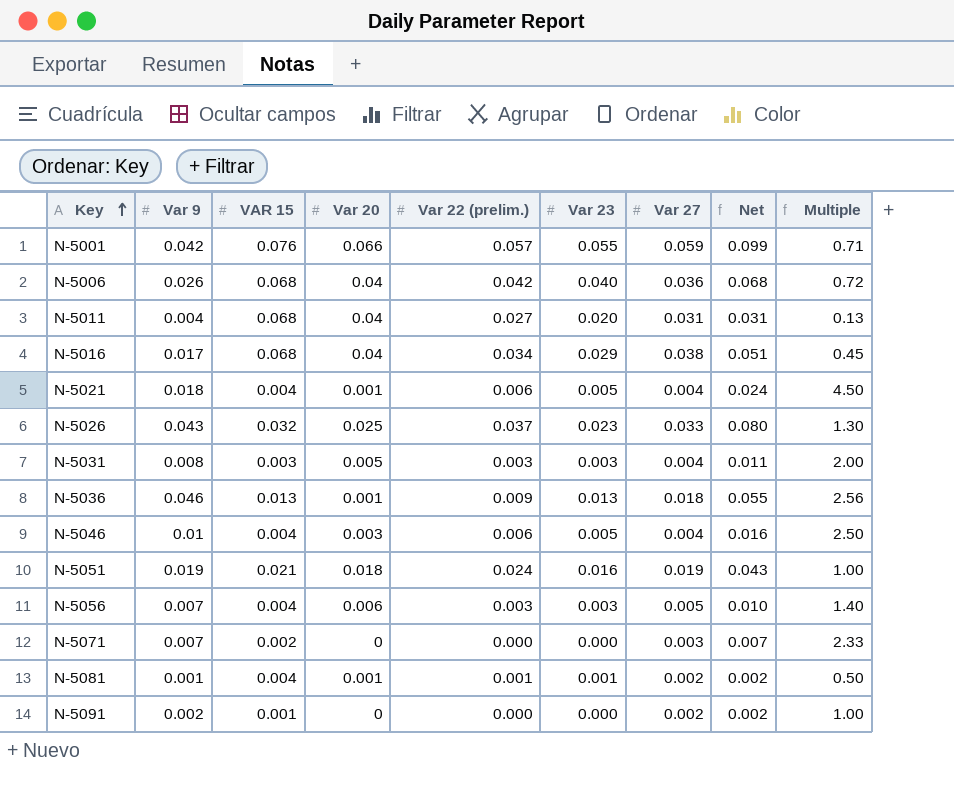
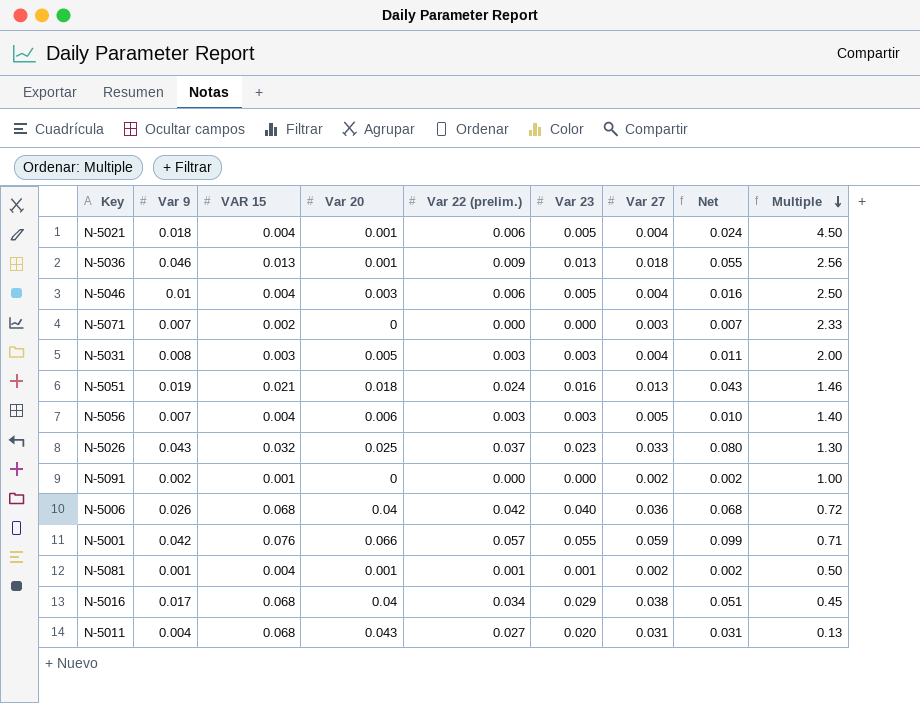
row order: Key ascending -> Multiple descending
N-5051 | Var 27: 0.019 -> 0.013
N-5051 | Multiple: 1.00 -> 1.46
N-5011 | Var 20: 0.04 -> 0.043

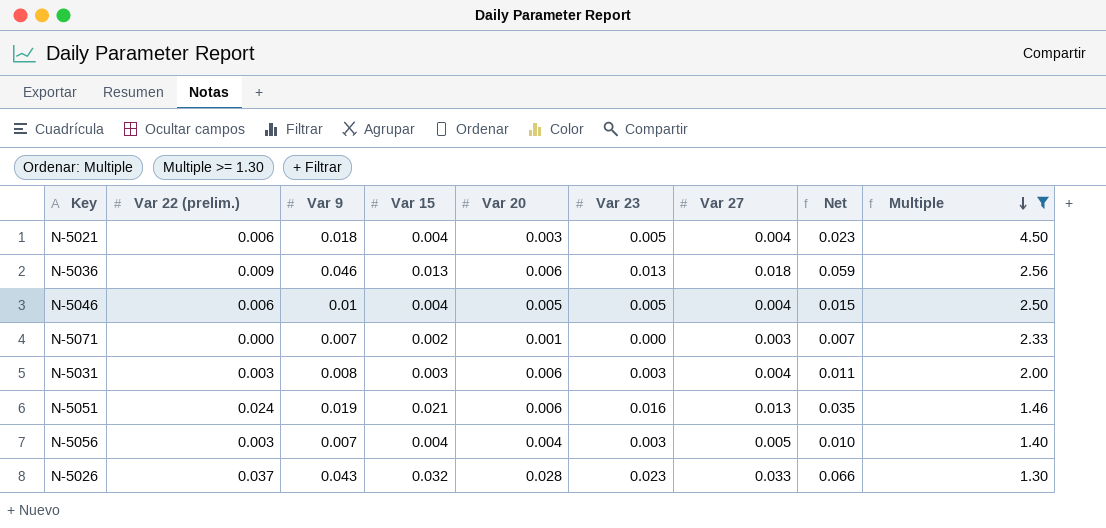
filter: none -> Multiple >= 1.30
column Var 22 (prelim.) | position: 5 -> 2
column name: VAR 15 -> Var 15
column Net | formula: [Var 9] + [Var 22 (prelim.)] -> [Var 9] + [Var 23]
N-5021 | Var 20: 0.001 -> 0.003
N-5036 | Var 20: 0.001 -> 0.006
N-5046 | Var 20: 0.003 -> 0.005
N-5071 | Var 20: 0 -> 0.001
N-5031 | Var 20: 0.005 -> 0.006
N-5051 | Var 20: 0.018 -> 0.006
N-5056 | Var 20: 0.006 -> 0.004
N-5026 | Var 20: 0.025 -> 0.028

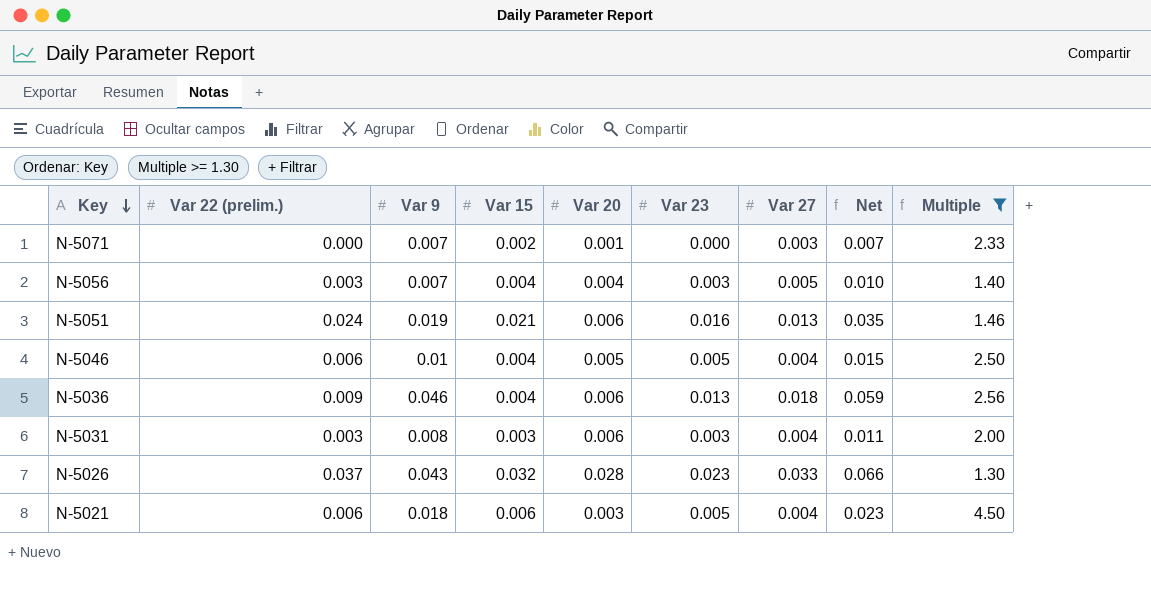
row order: Multiple descending -> Key descending
N-5036 | Var 15: 0.013 -> 0.004
N-5021 | Var 15: 0.004 -> 0.006

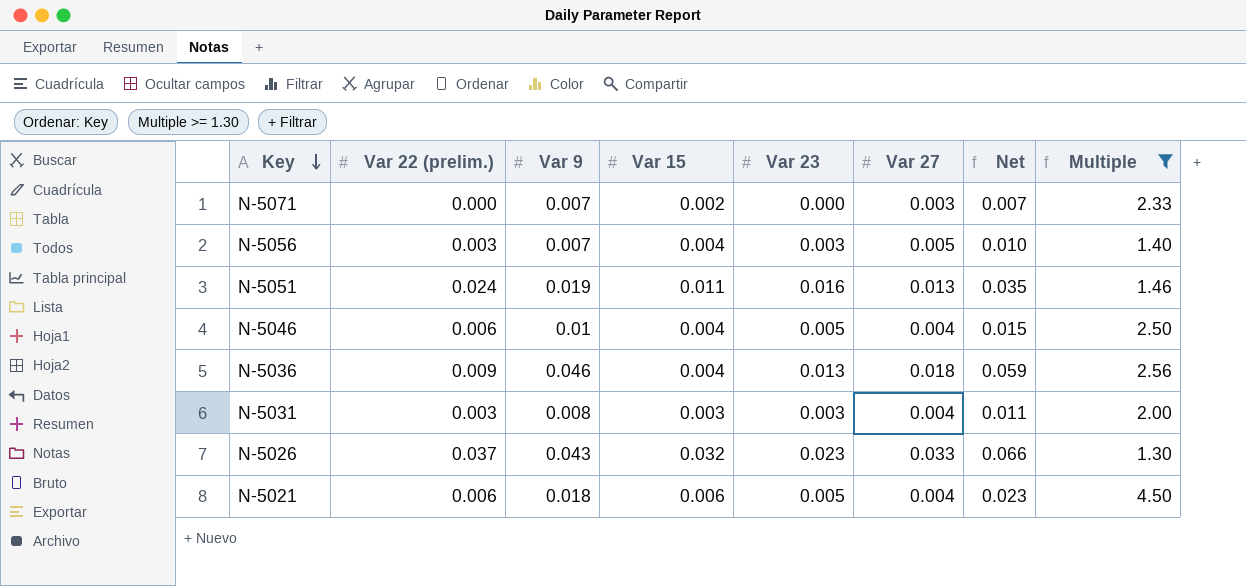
column Var 20 | position: 5 -> none
N-5051 | Var 15: 0.021 -> 0.011

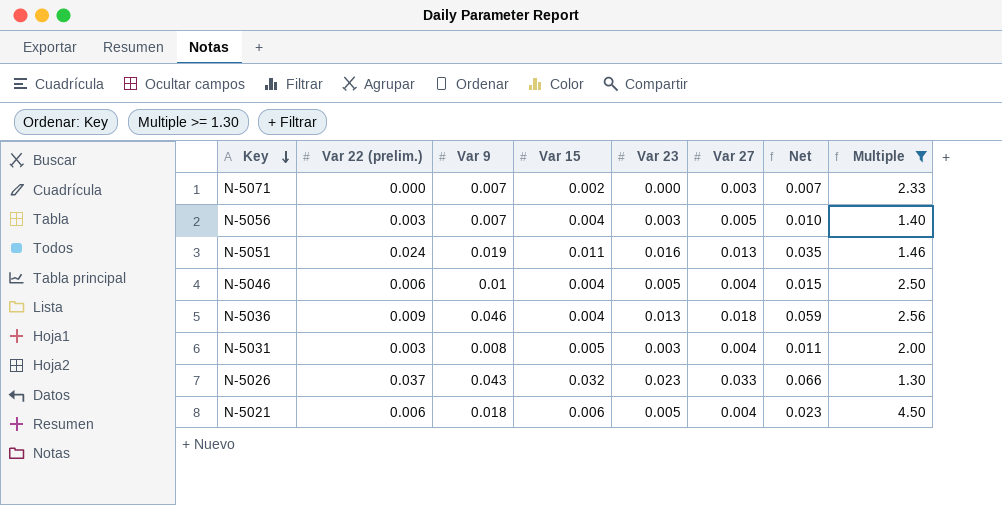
N-5031 | Var 15: 0.003 -> 0.005

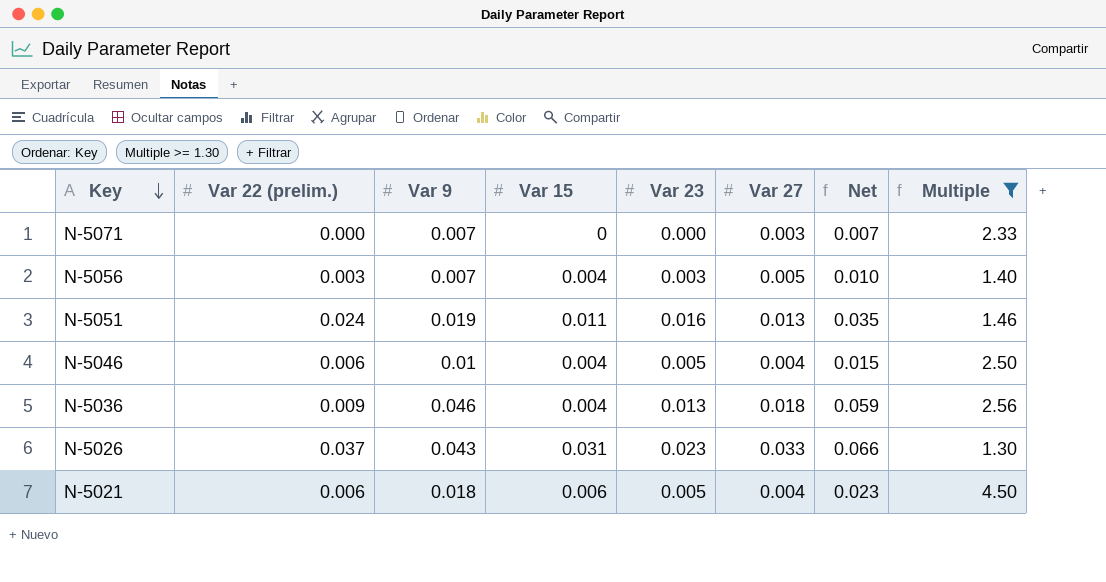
row N-5031: 0.003 | 0.008 | 0.005 | 0.003 | 0.004 | 0.011 | 2.00 -> none
N-5071 | Var 15: 0.002 -> 0
N-5026 | Var 15: 0.032 -> 0.031

